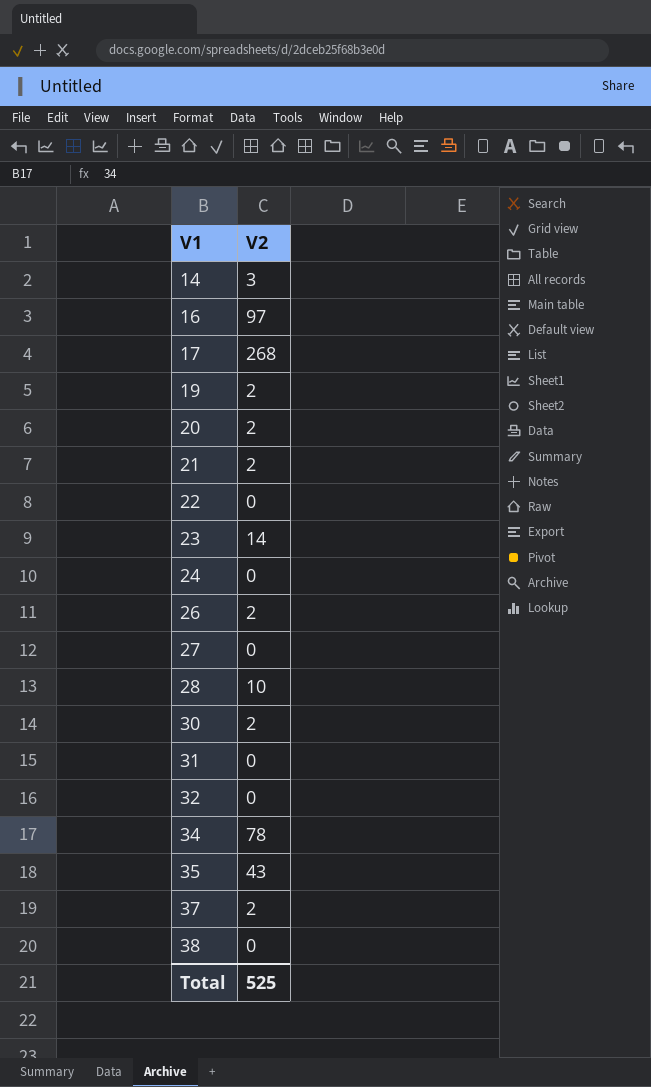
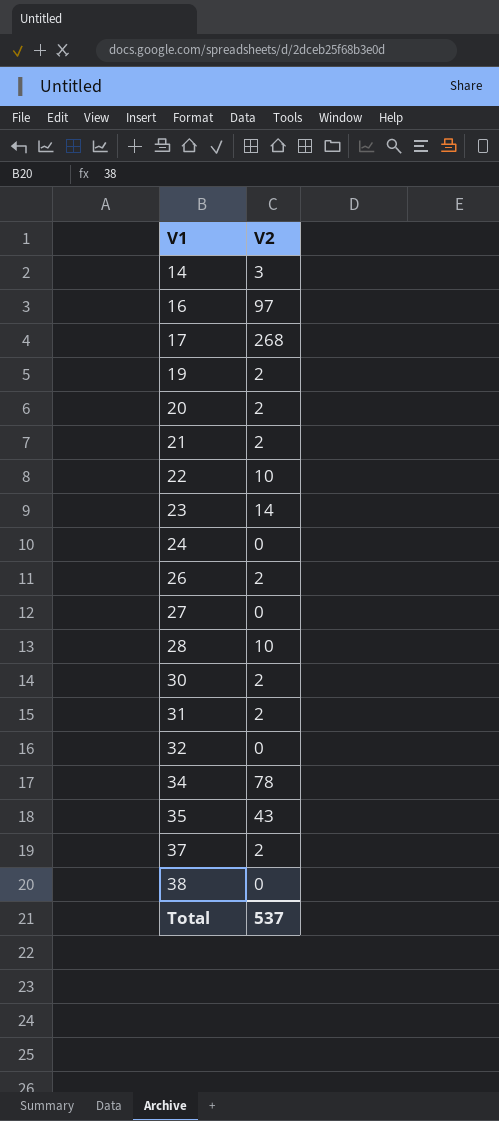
22 | V2: 0 -> 10
31 | V2: 0 -> 2
Total | V2: 525 -> 537

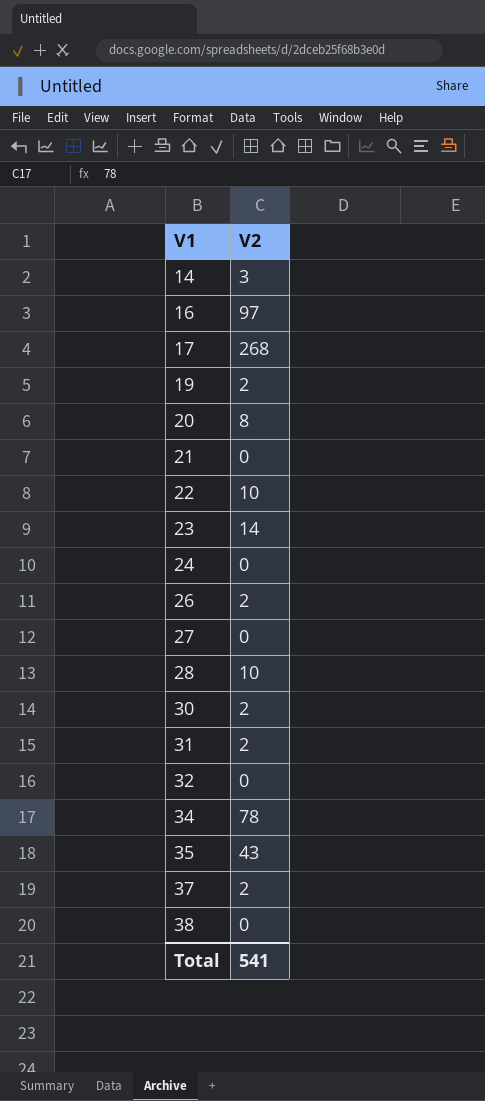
20 | V2: 2 -> 8
21 | V2: 2 -> 0
Total | V2: 537 -> 541

